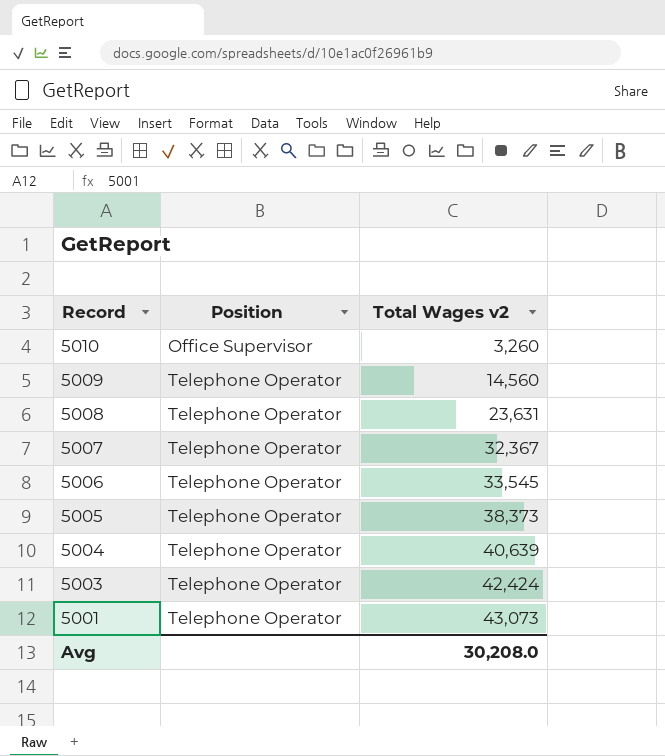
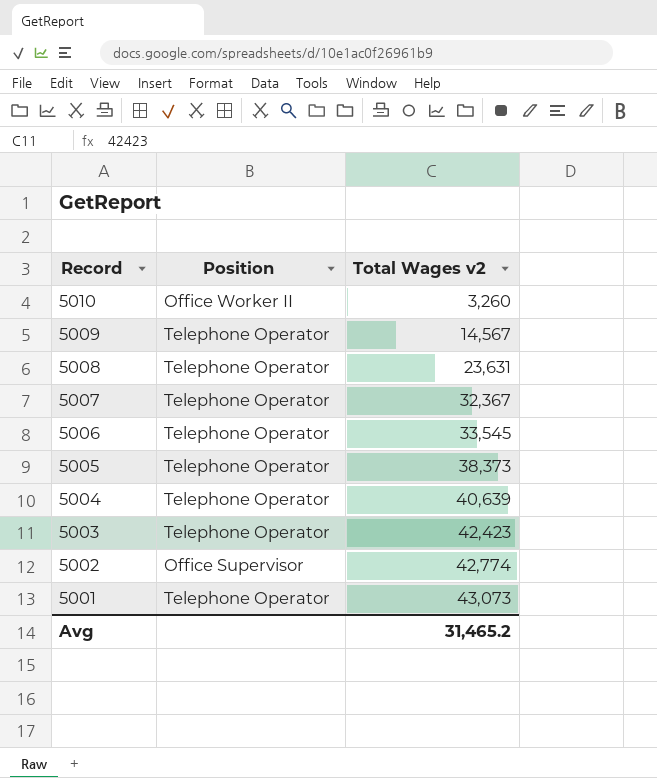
5010 | Position: Office Supervisor -> Office Worker II
5009 | Total Wages v2: 14,560 -> 14,567
5003 | Total Wages v2: 42,424 -> 42,423
row 5002: none -> Office Supervisor | 42,774
Avg | Total Wages v2: 30,208.0 -> 31,465.2

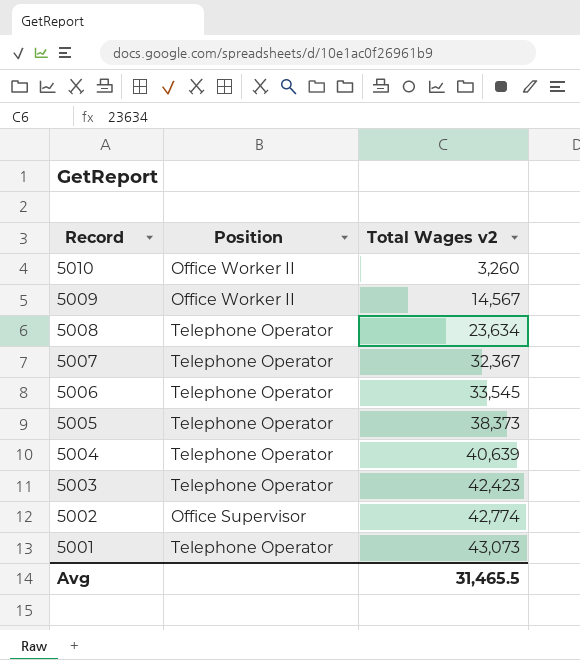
5009 | Position: Telephone Operator -> Office Worker II
5008 | Total Wages v2: 23,631 -> 23,634
Avg | Total Wages v2: 31,465.2 -> 31,465.5

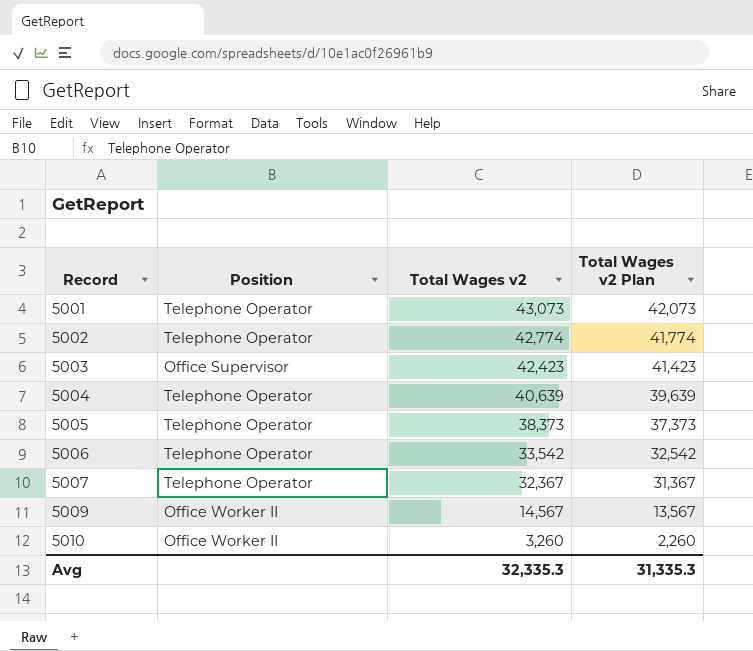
row order: Record descending -> Record ascending
column Total Wages v2 Plan | formula: none -> [Total Wages v2] - 1000
row 5008: Telephone Operator | 23,634 -> none
5002 | Position: Office Supervisor -> Telephone Operator
5003 | Position: Telephone Operator -> Office Supervisor
5006 | Total Wages v2: 33,545 -> 33,542
Avg | Total Wages v2: 31,465.5 -> 32,335.3

